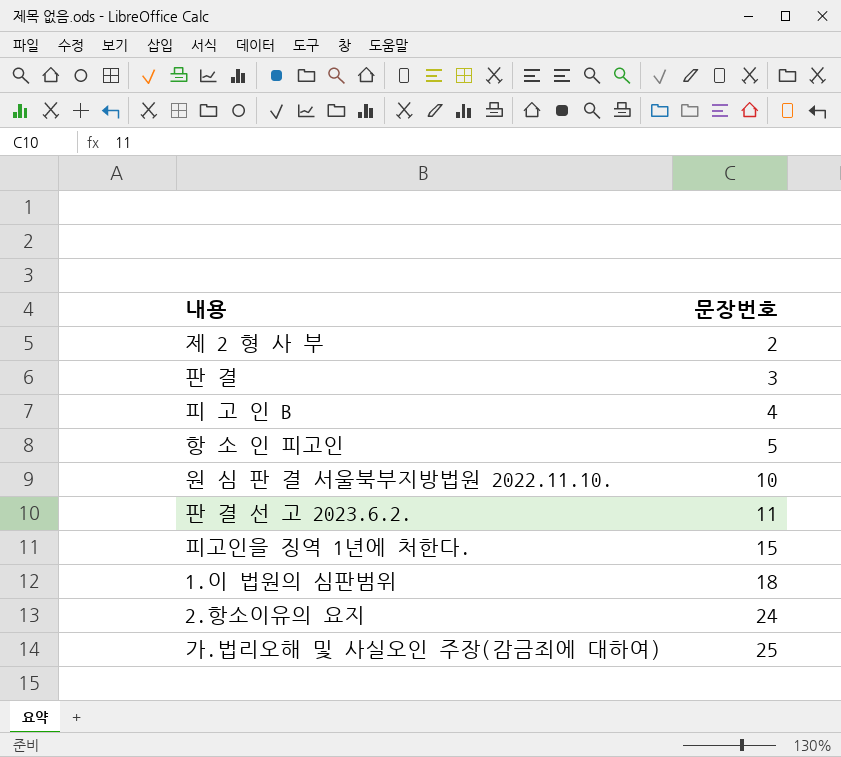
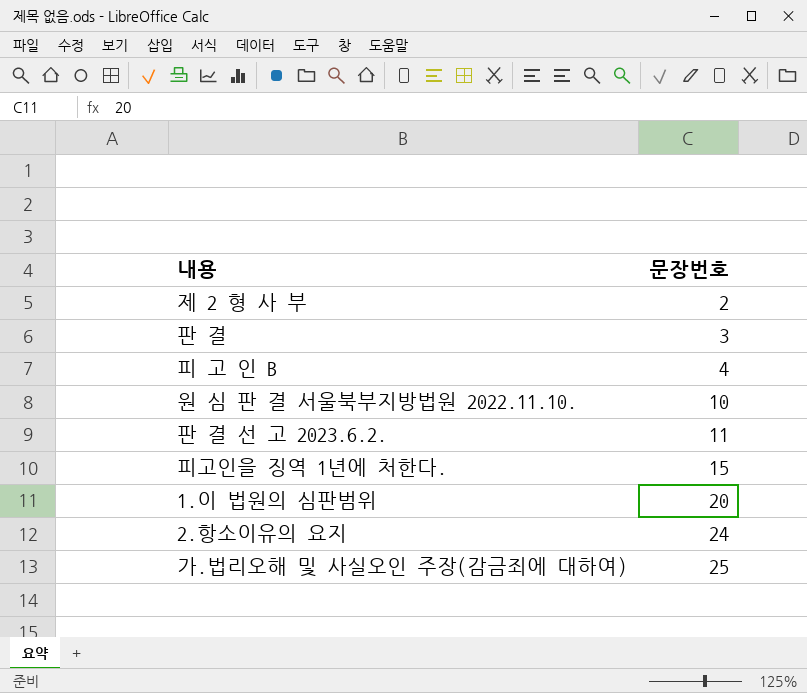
row 항 소 인 피고인: 5 -> none
1.이 법원의 심판범위 | 문장번호: 18 -> 20

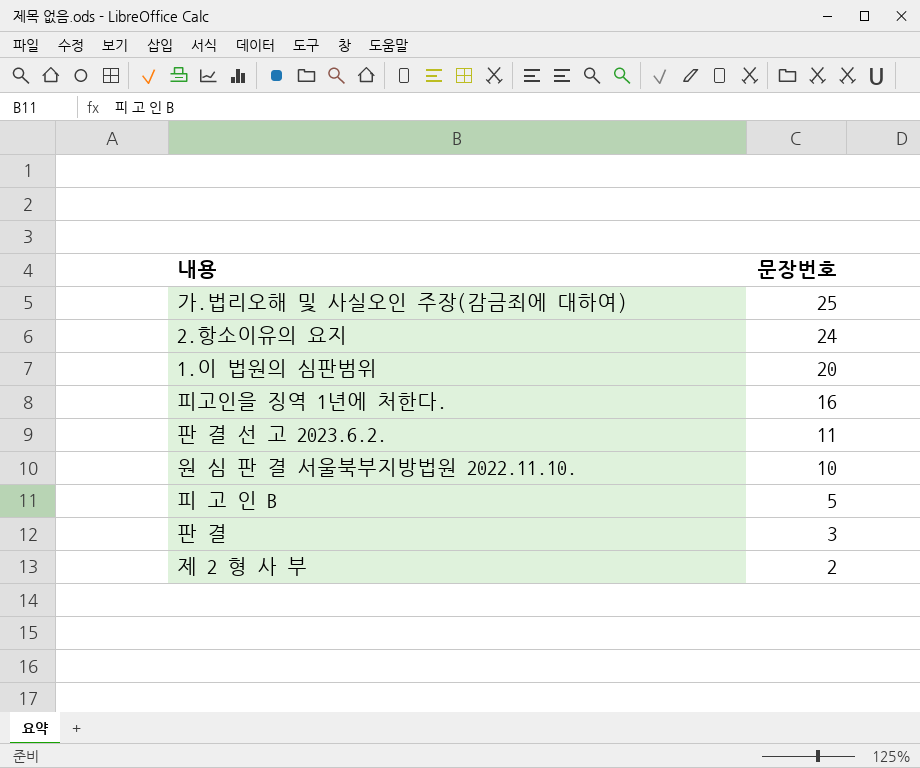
row order: 문장번호 ascending -> 문장번호 descending
피고인을 징역 1년에 처한다. | 문장번호: 15 -> 16
피 고 인 B | 문장번호: 4 -> 5

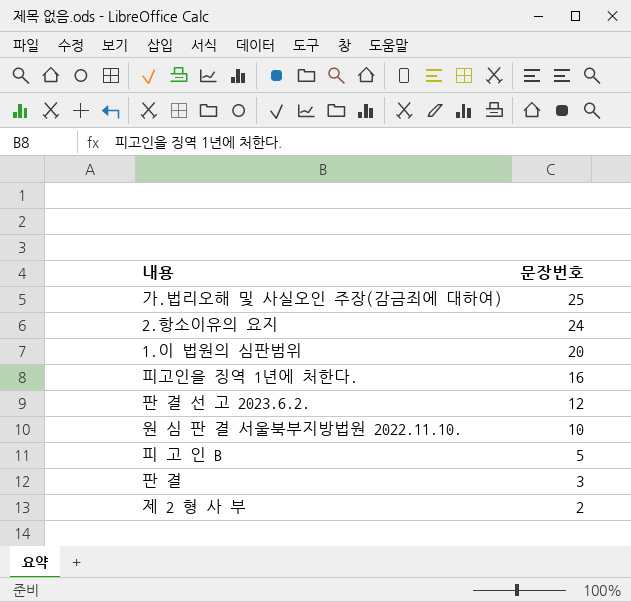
판 결 선 고 2023.6.2. | 문장번호: 11 -> 12

